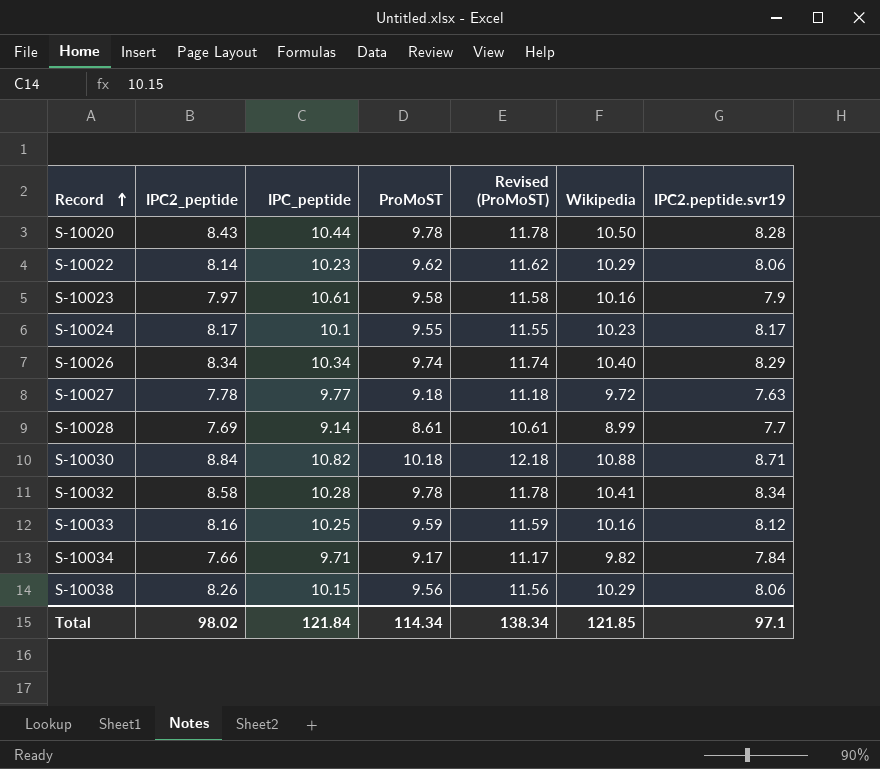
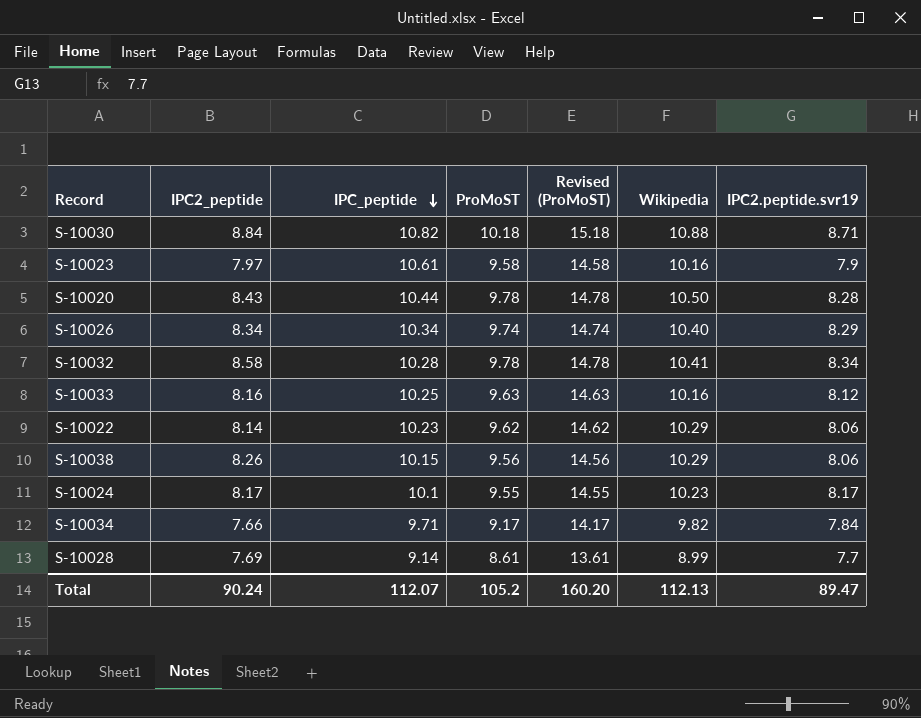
row order: Record ascending -> IPC_peptide descending
column Revised (ProMoST) | formula: [ProMoST] + 2 -> [ProMoST] + 5
row S-10027: 7.78 | 9.77 | 9.18 | 11.18 | 9.72 | 7.63 -> none
S-10033 | ProMoST: 9.59 -> 9.63
Total | IPC2_peptide: 98.02 -> 90.24
Total | IPC_peptide: 121.84 -> 112.07
Total | ProMoST: 114.34 -> 105.2
Total | Revised (ProMoST): 138.34 -> 160.20
Total | Wikipedia: 121.85 -> 112.13
Total | IPC2.peptide.svr19: 97.1 -> 89.47

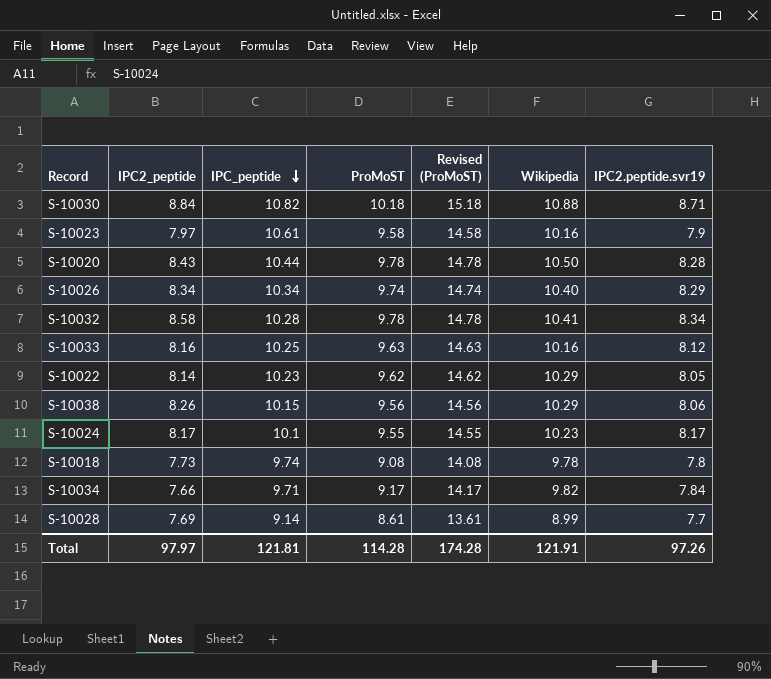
S-10022 | IPC2.peptide.svr19: 8.06 -> 8.05
row S-10018: none -> 7.73 | 9.74 | 9.08 | 14.08 | 9.78 | 7.8
Total | IPC2_peptide: 90.24 -> 97.97
Total | IPC_peptide: 112.07 -> 121.81
Total | ProMoST: 105.2 -> 114.28
Total | Revised (ProMoST): 160.20 -> 174.28
Total | Wikipedia: 112.13 -> 121.91
Total | IPC2.peptide.svr19: 89.47 -> 97.26

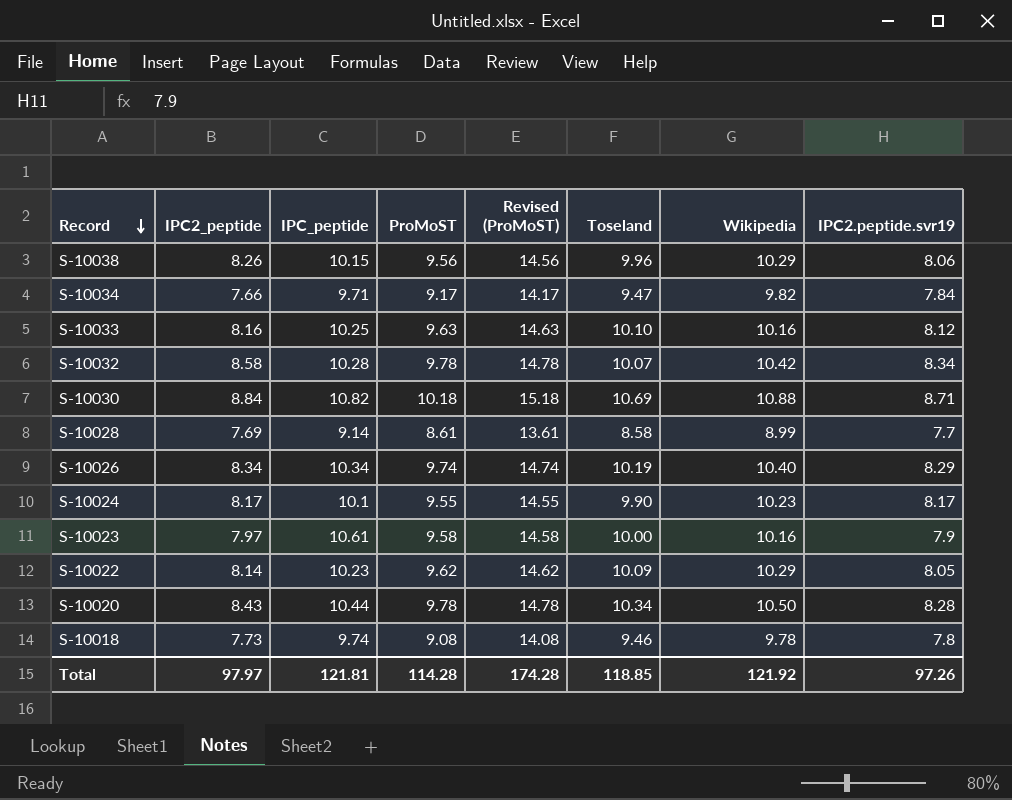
row order: IPC_peptide descending -> Record descending
column Toseland | position: none -> 6
S-10032 | Wikipedia: 10.41 -> 10.42
Total | Wikipedia: 121.91 -> 121.92

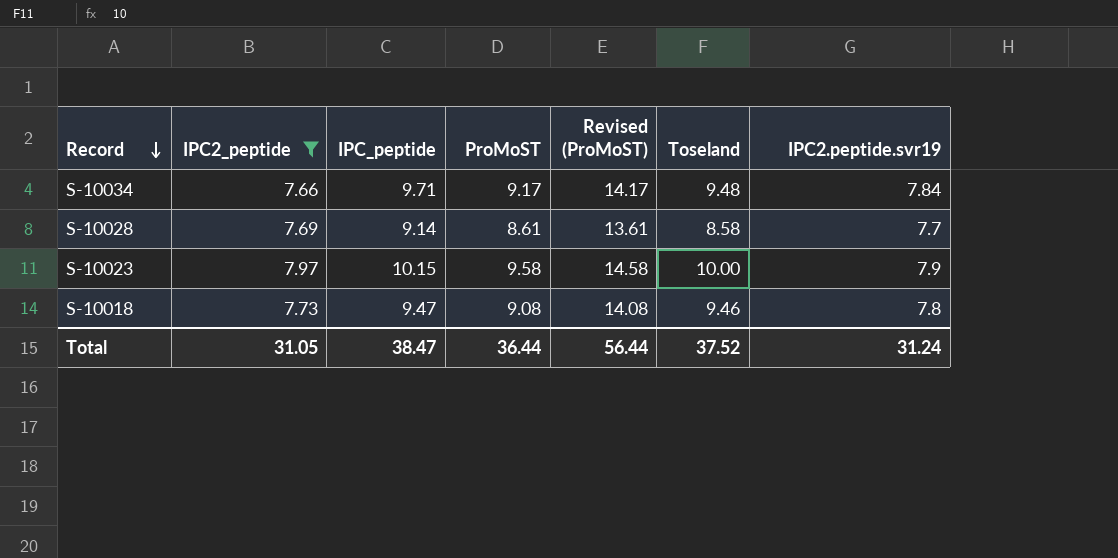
filter: none -> IPC2_peptide <= 7.97
column Wikipedia | position: 7 -> none
S-10034 | Toseland: 9.47 -> 9.48
S-10023 | IPC_peptide: 10.61 -> 10.15
S-10018 | IPC_peptide: 9.74 -> 9.47
Total | IPC2_peptide: 97.97 -> 31.05
Total | IPC_peptide: 121.81 -> 38.47
Total | ProMoST: 114.28 -> 36.44
Total | Revised (ProMoST): 174.28 -> 56.44
Total | Toseland: 118.85 -> 37.52
Total | IPC2.peptide.svr19: 97.26 -> 31.24

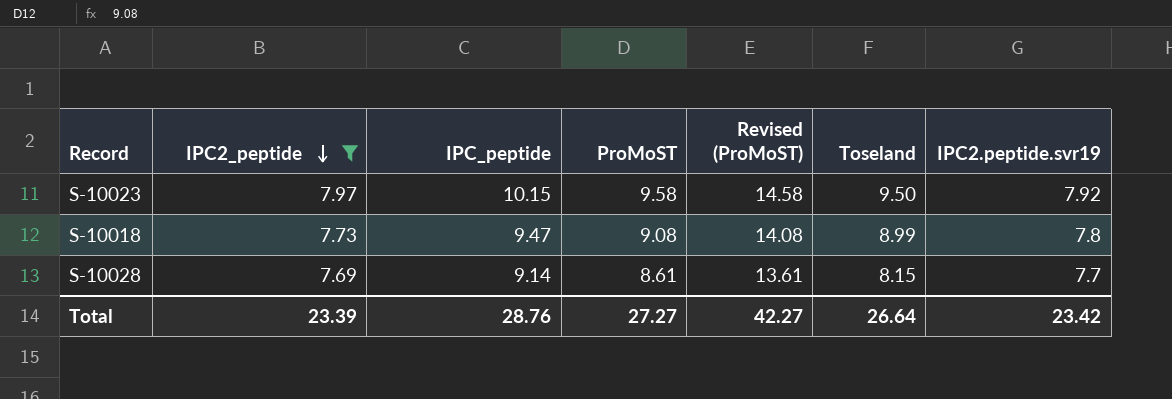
row order: Record descending -> IPC2_peptide descending
row S-10034: 7.66 | 9.71 | 9.17 | 14.17 | 9.48 | 7.84 -> none
S-10023 | Toseland: 10.00 -> 9.50
S-10023 | IPC2.peptide.svr19: 7.9 -> 7.92
S-10018 | Toseland: 9.46 -> 8.99
S-10028 | Toseland: 8.58 -> 8.15
Total | IPC2_peptide: 31.05 -> 23.39
Total | IPC_peptide: 38.47 -> 28.76
Total | ProMoST: 36.44 -> 27.27
Total | Revised (ProMoST): 56.44 -> 42.27
Total | Toseland: 37.52 -> 26.64
Total | IPC2.peptide.svr19: 31.24 -> 23.42

